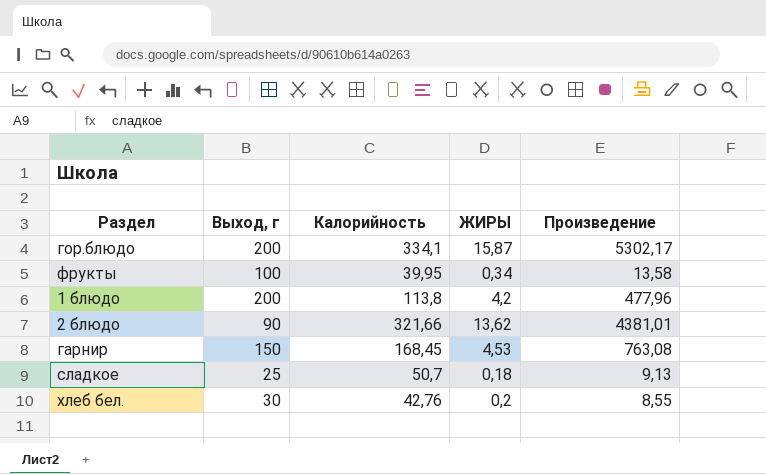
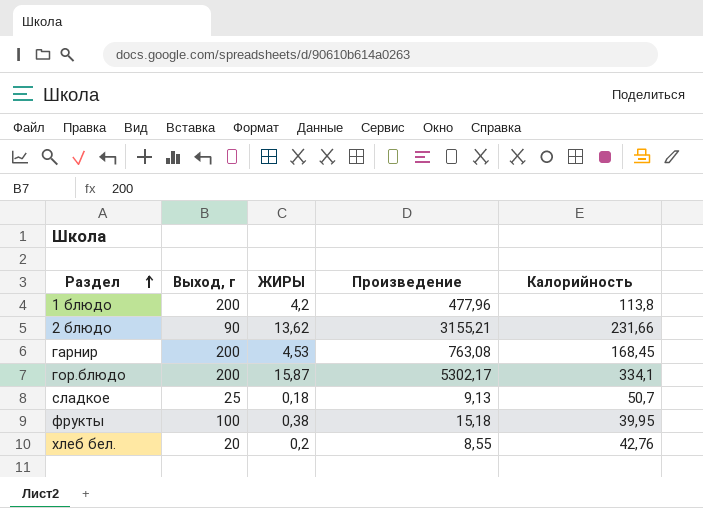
row order: none -> Раздел ascending
column Калорийность | position: 3 -> 5
2 блюдо | Произведение: 4381,01 -> 3155,21
2 блюдо | Калорийность: 321,66 -> 231,66
гарнир | Выход, г: 150 -> 200
фрукты | ЖИРЫ: 0,34 -> 0,38
фрукты | Произведение: 13,58 -> 15,18
хлеб бел. | Выход, г: 30 -> 20

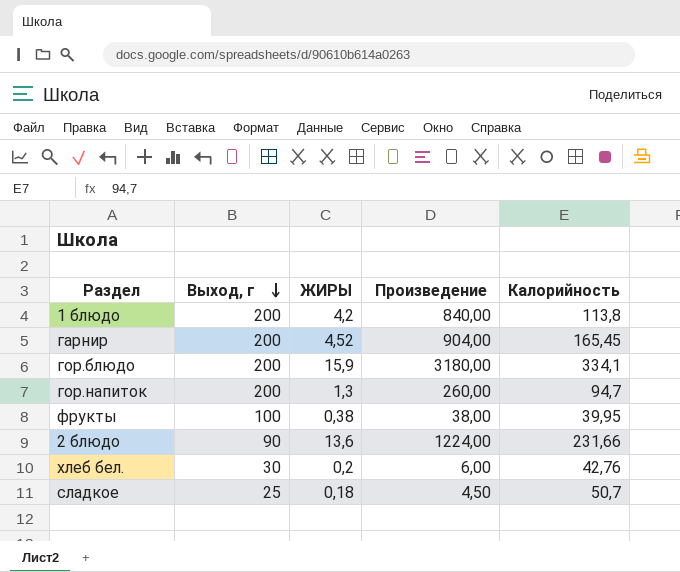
row order: Раздел ascending -> Выход, г descending
column Произведение | formula: [ЖИРЫ] * [Калорийность] -> [Выход, г] * [ЖИРЫ]
гарнир | ЖИРЫ: 4,53 -> 4,52
гарнир | Калорийность: 168,45 -> 165,45
гор.блюдо | ЖИРЫ: 15,87 -> 15,9
row гор.напиток: none -> 200 | 1,3 | 260,00 | 94,7
2 блюдо | ЖИРЫ: 13,62 -> 13,6
хлеб бел. | Выход, г: 20 -> 30

